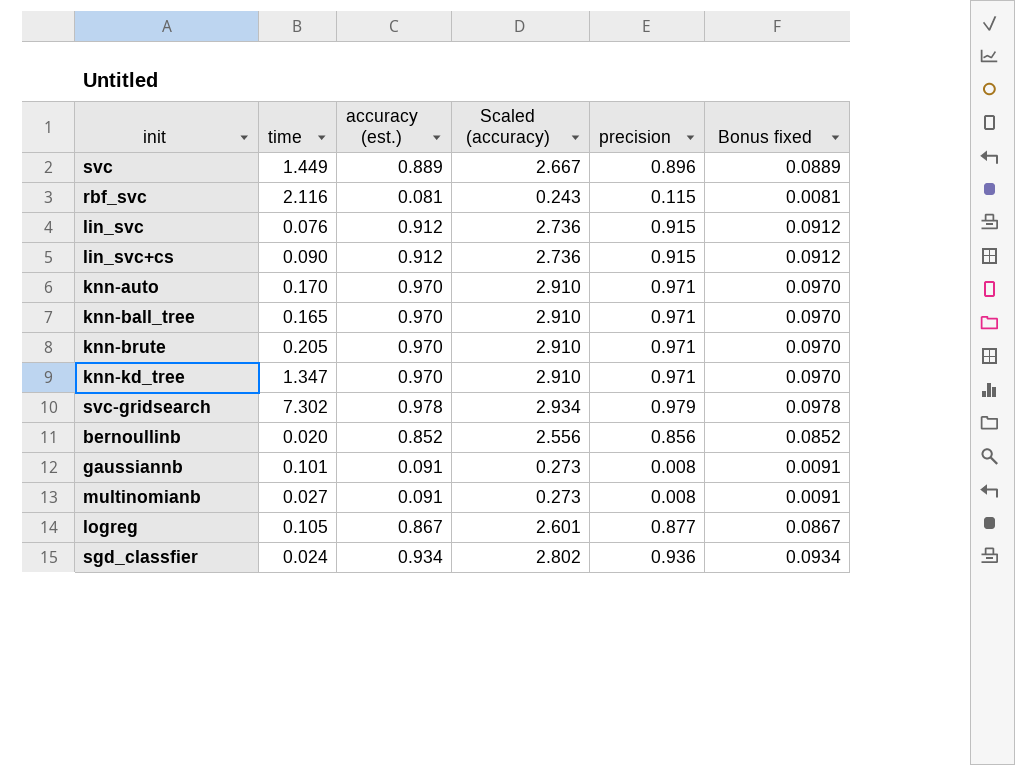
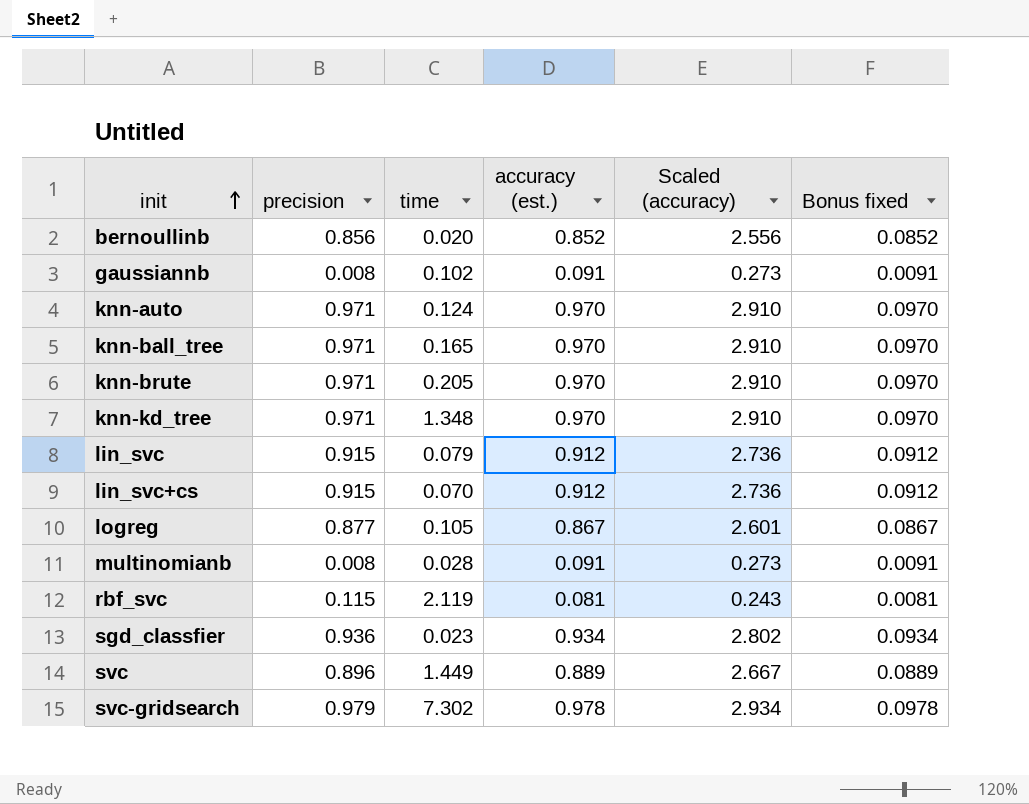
row order: none -> init ascending
column precision | position: 5 -> 2
gaussiannb | time: 0.101 -> 0.102
knn-auto | time: 0.170 -> 0.124
knn-kd_tree | time: 1.347 -> 1.348
lin_svc | time: 0.076 -> 0.079
lin_svc+cs | time: 0.090 -> 0.070
multinomianb | time: 0.027 -> 0.028
rbf_svc | time: 2.116 -> 2.119
sgd_classfier | time: 0.024 -> 0.023

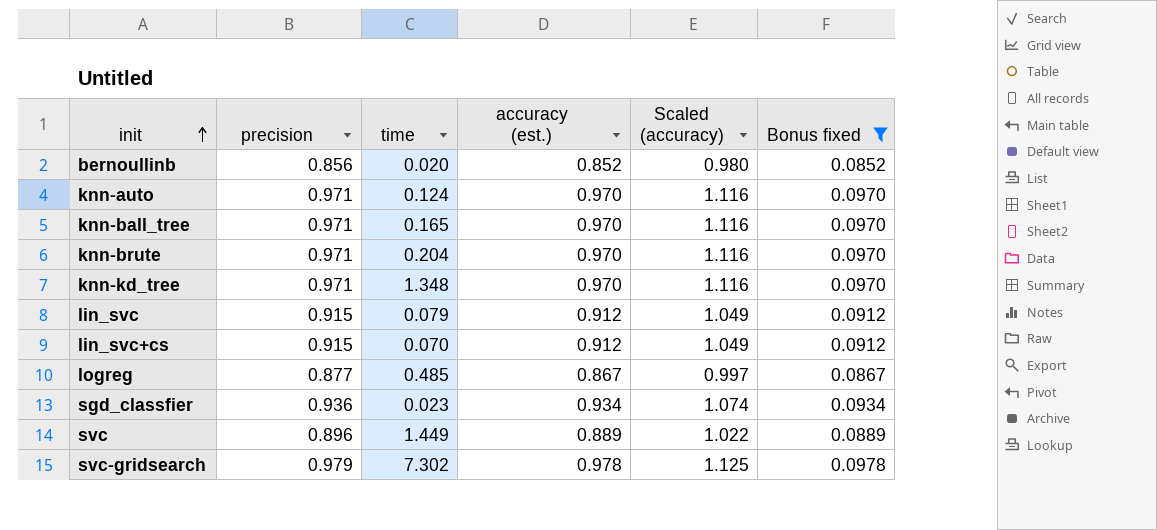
filter: none -> Bonus fixed >= 0.0852
column Scaled (accuracy) | formula: [accuracy (est.)] * 3 -> [accuracy (est.)] * 1.15
knn-brute | time: 0.205 -> 0.204
logreg | time: 0.105 -> 0.485

